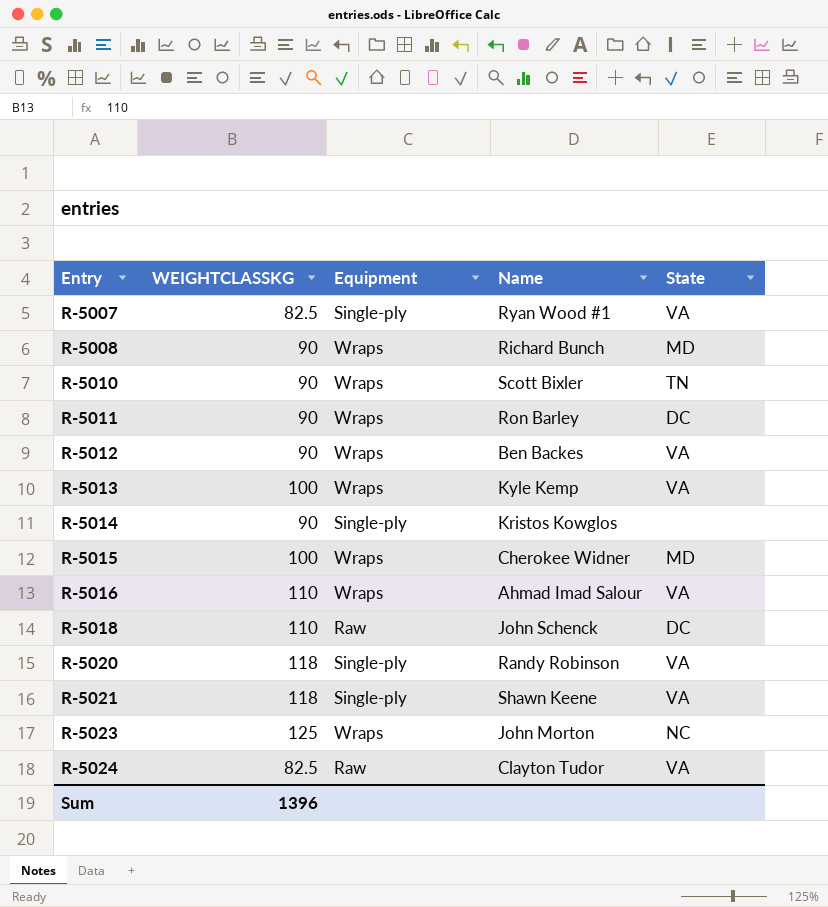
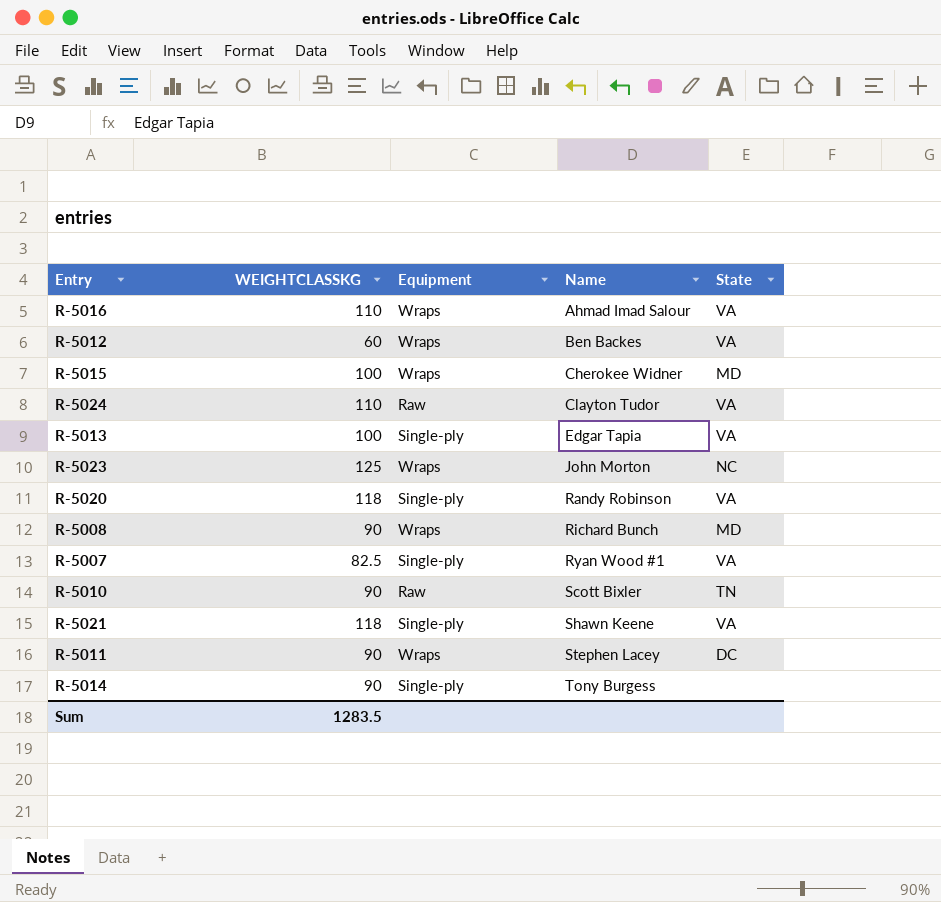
row order: Entry ascending -> Name ascending
row R-5018: 110 | Raw | John Schenck | DC -> none
R-5012 | WEIGHTCLASSKG: 90 -> 60
R-5024 | WEIGHTCLASSKG: 82.5 -> 110
R-5013 | Equipment: Wraps -> Single-ply
R-5013 | Name: Kyle Kemp -> Edgar Tapia
R-5010 | Equipment: Wraps -> Raw
R-5011 | Name: Ron Barley -> Stephen Lacey
R-5014 | Name: Kristos Kowglos -> Tony Burgess
Sum | WEIGHTCLASSKG: 1396 -> 1283.5

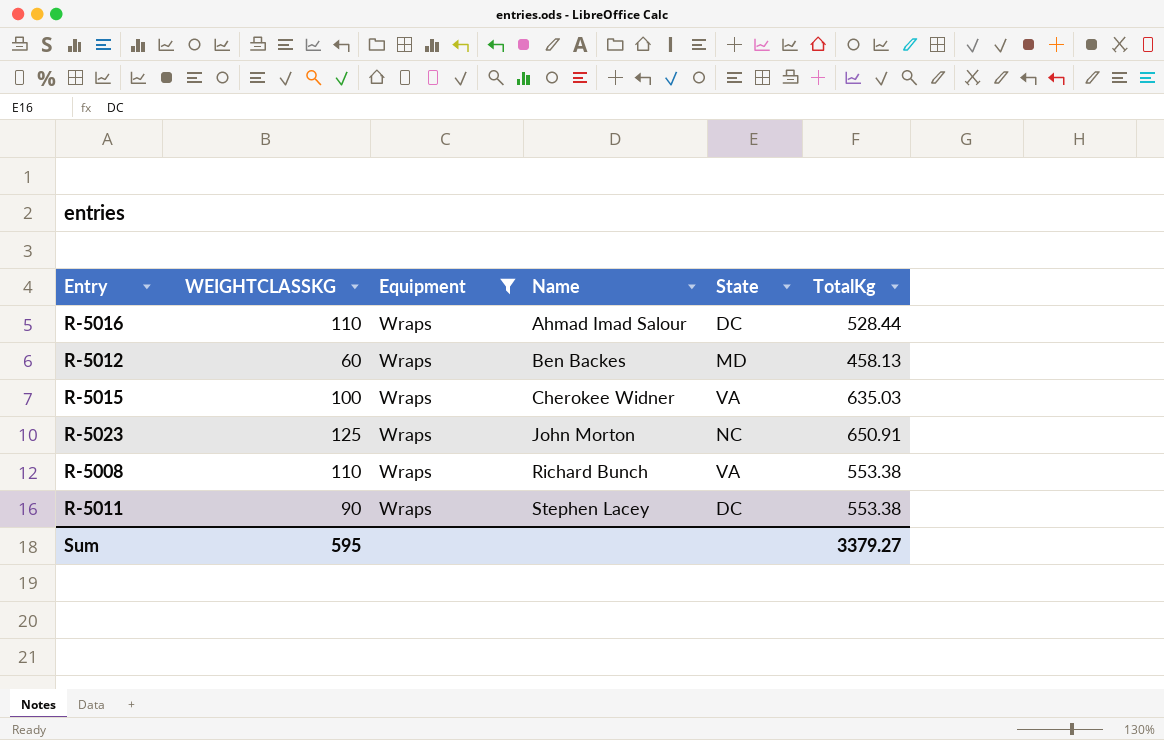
filter: none -> Equipment = Wraps
column TotalKg | position: none -> 6
R-5016 | State: VA -> DC
R-5012 | State: VA -> MD
R-5015 | State: MD -> VA
R-5008 | WEIGHTCLASSKG: 90 -> 110
R-5008 | State: MD -> VA
Sum | WEIGHTCLASSKG: 1283.5 -> 595

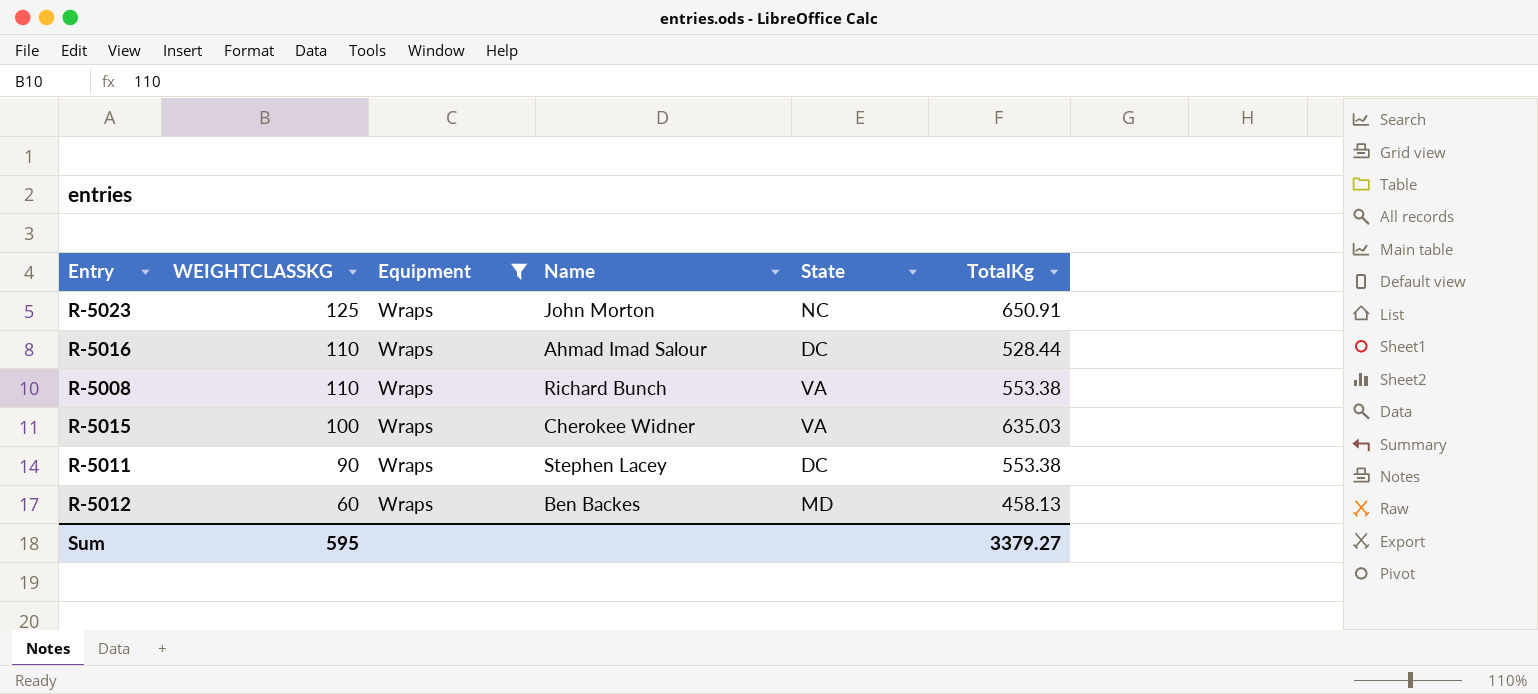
row order: Name ascending -> WEIGHTCLASSKG descending

